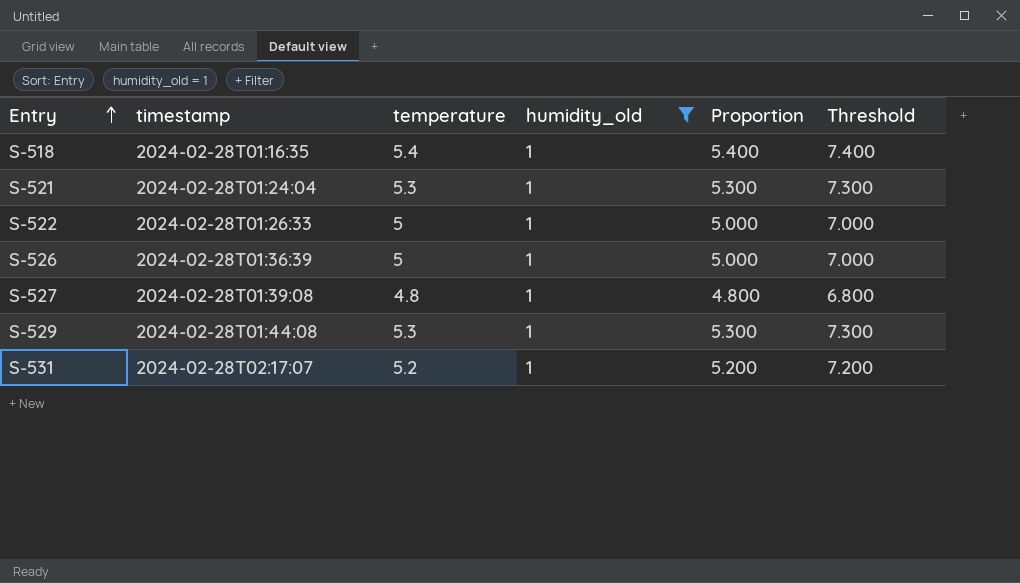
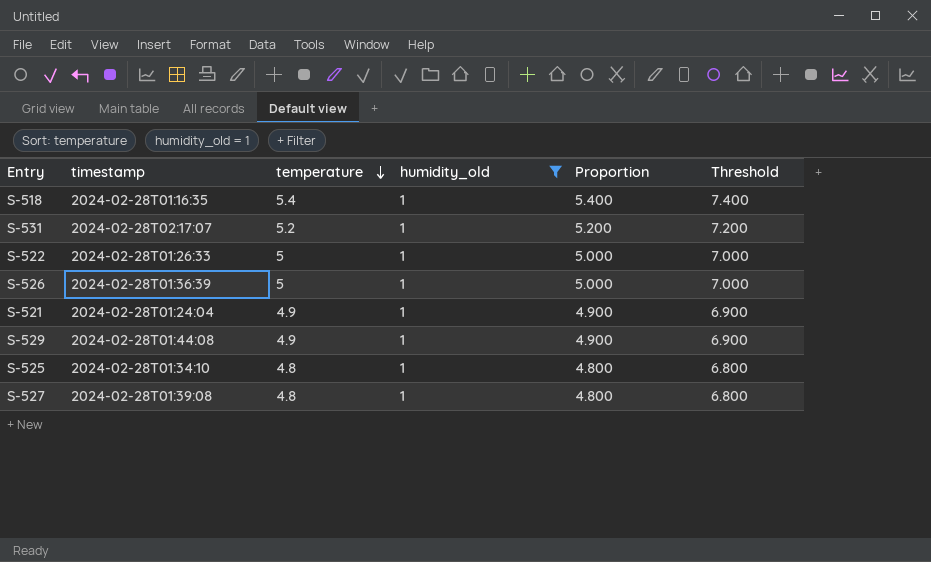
row order: Entry ascending -> temperature descending
S-521 | temperature: 5.3 -> 4.9
S-521 | Proportion: 5.300 -> 4.900
S-521 | Threshold: 7.300 -> 6.900
S-529 | temperature: 5.3 -> 4.9
S-529 | Proportion: 5.300 -> 4.900
S-529 | Threshold: 7.300 -> 6.900
row S-525: none -> 2024-02-28T01:34:10 | 4.8 | 1 | 4.800 | 6.800

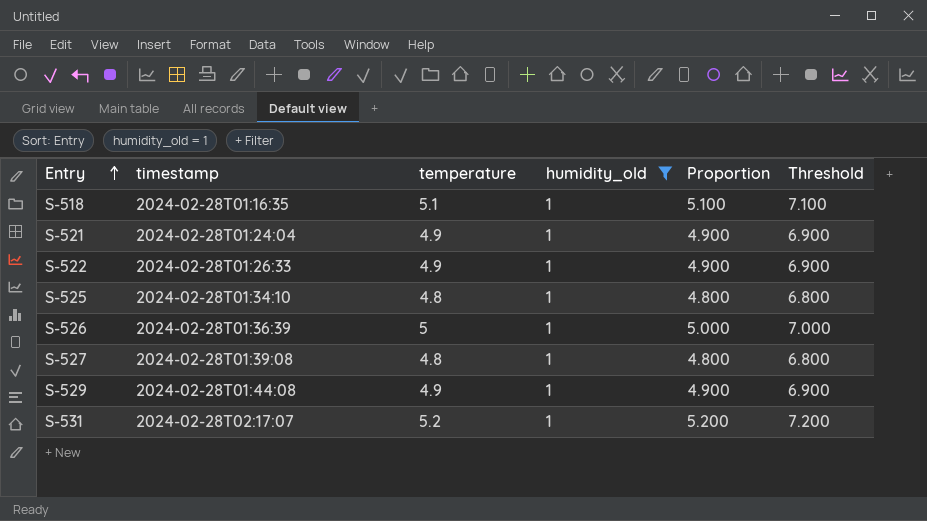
row order: temperature descending -> Entry ascending
S-518 | temperature: 5.4 -> 5.1
S-518 | Proportion: 5.400 -> 5.100
S-518 | Threshold: 7.400 -> 7.100
S-522 | temperature: 5 -> 4.9
S-522 | Proportion: 5.000 -> 4.900
S-522 | Threshold: 7.000 -> 6.900

